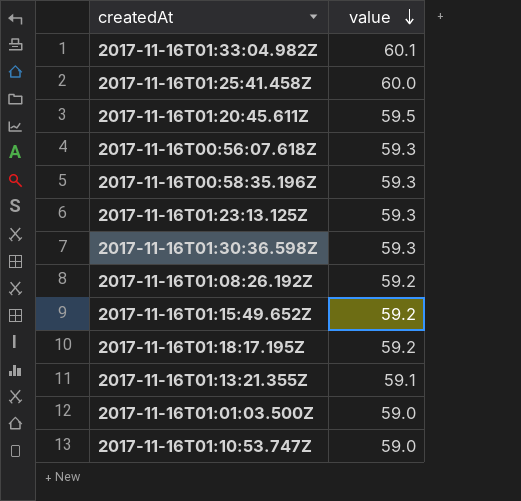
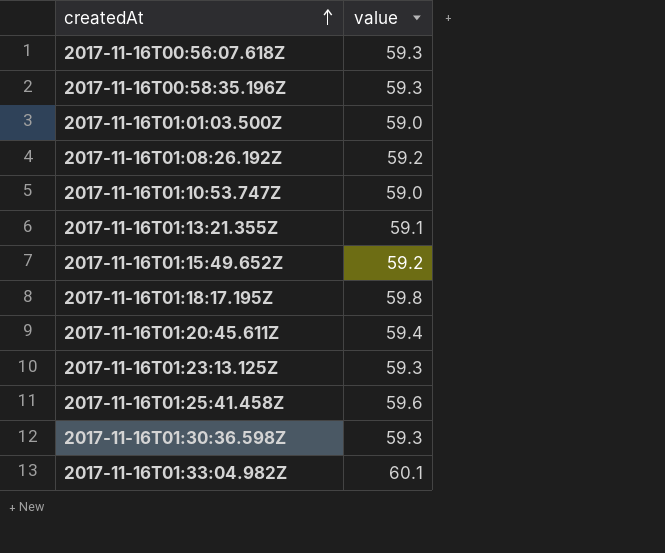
row order: value descending -> createdAt ascending
2017-11-16T01:18:17.195Z | value: 59.2 -> 59.8
2017-11-16T01:20:45.611Z | value: 59.5 -> 59.4
2017-11-16T01:25:41.458Z | value: 60.0 -> 59.6

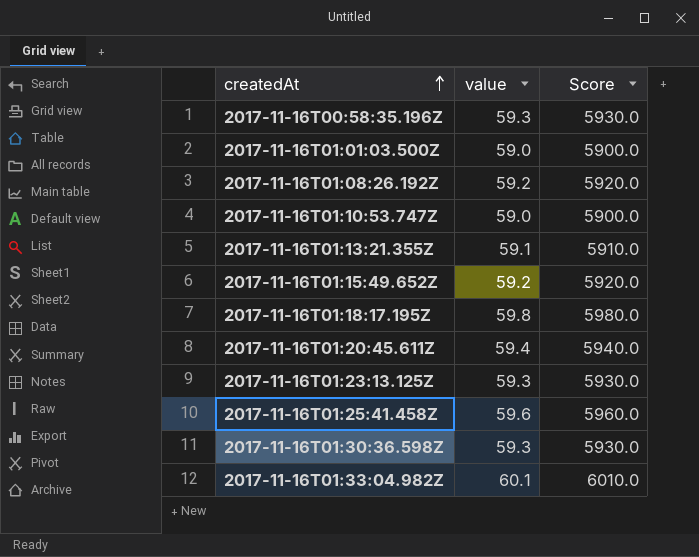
column Score | formula: none -> [value] * 100
row 2017-11-16T00:56:07.618Z: 59.3 -> none

